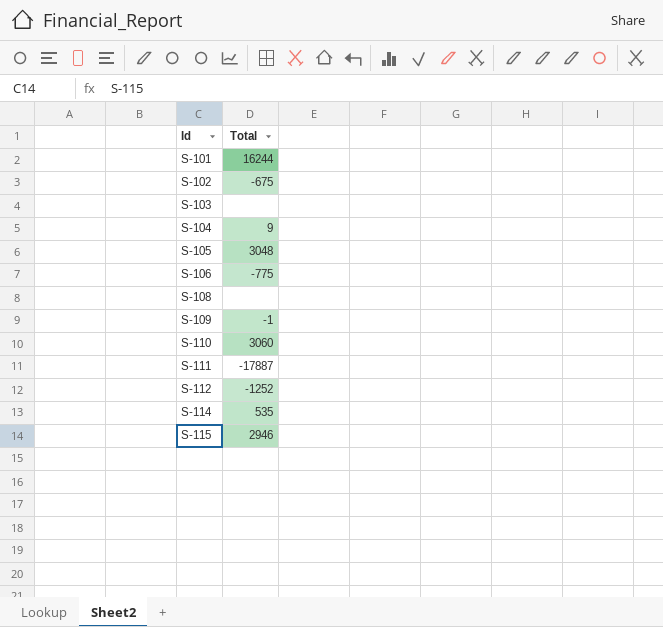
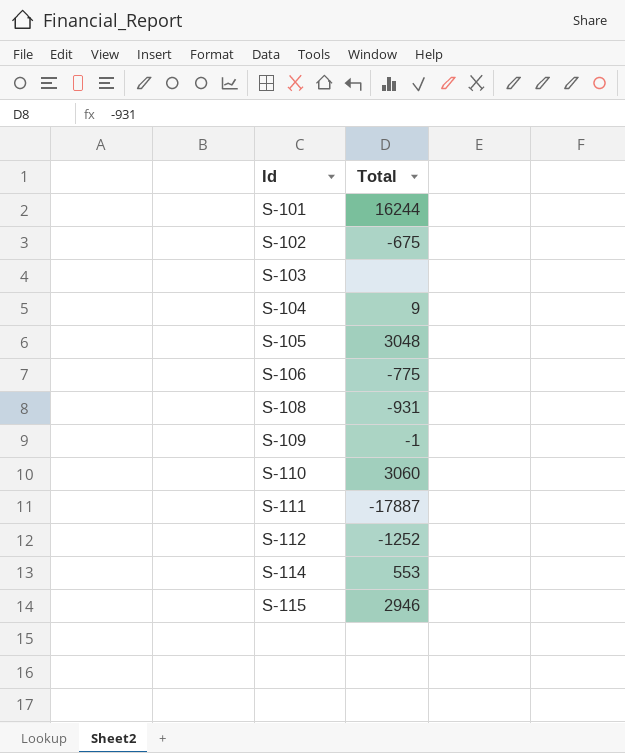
S-108 | Total: none -> -931
S-114 | Total: 535 -> 553

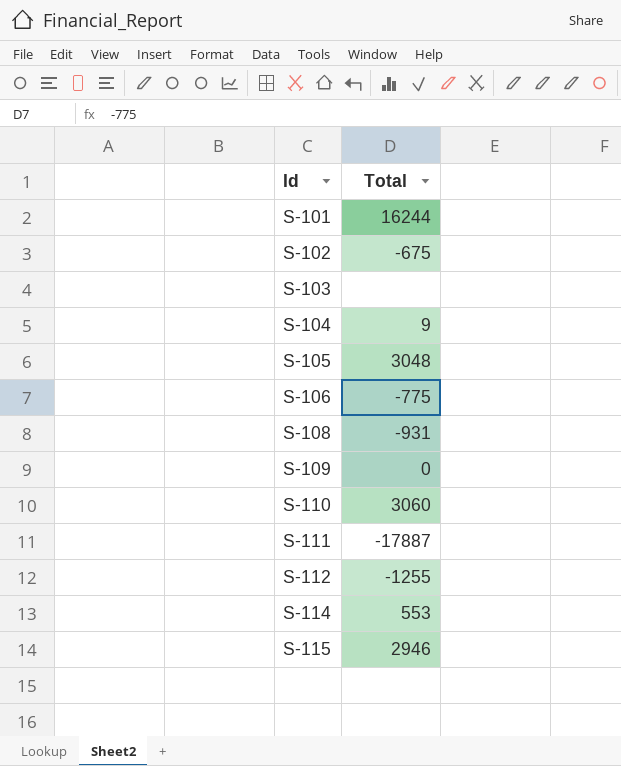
S-109 | Total: -1 -> 0
S-112 | Total: -1252 -> -1255

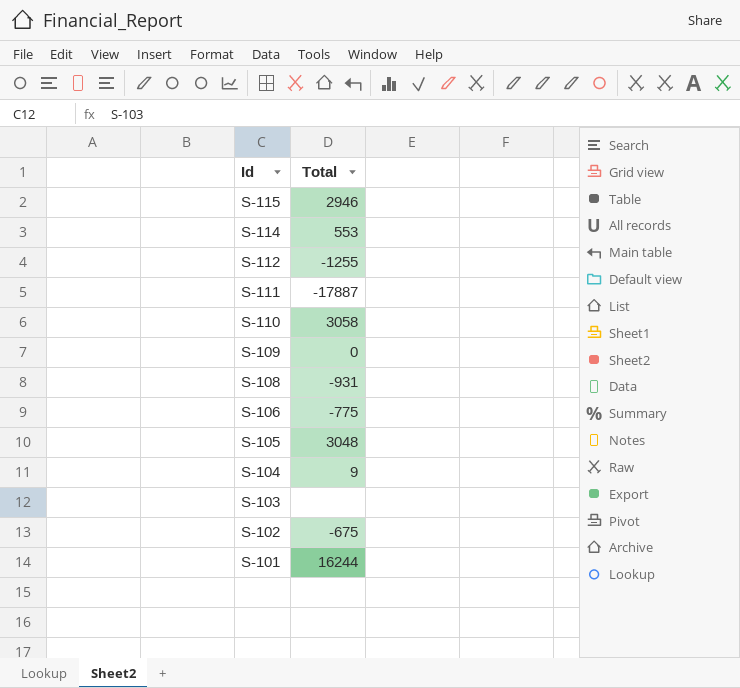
row order: Id ascending -> Id descending
S-110 | Total: 3060 -> 3058

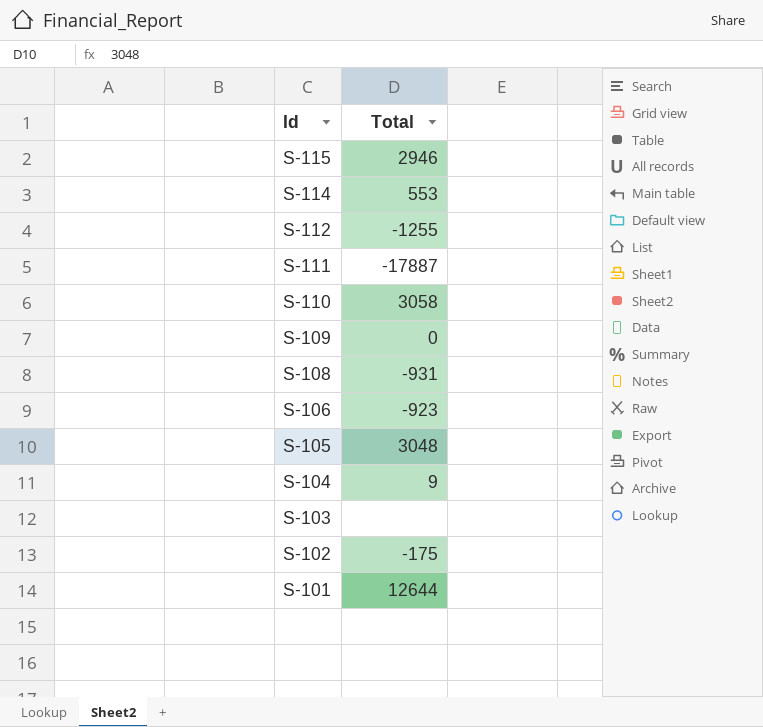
S-106 | Total: -775 -> -923
S-102 | Total: -675 -> -175
S-101 | Total: 16244 -> 12644

